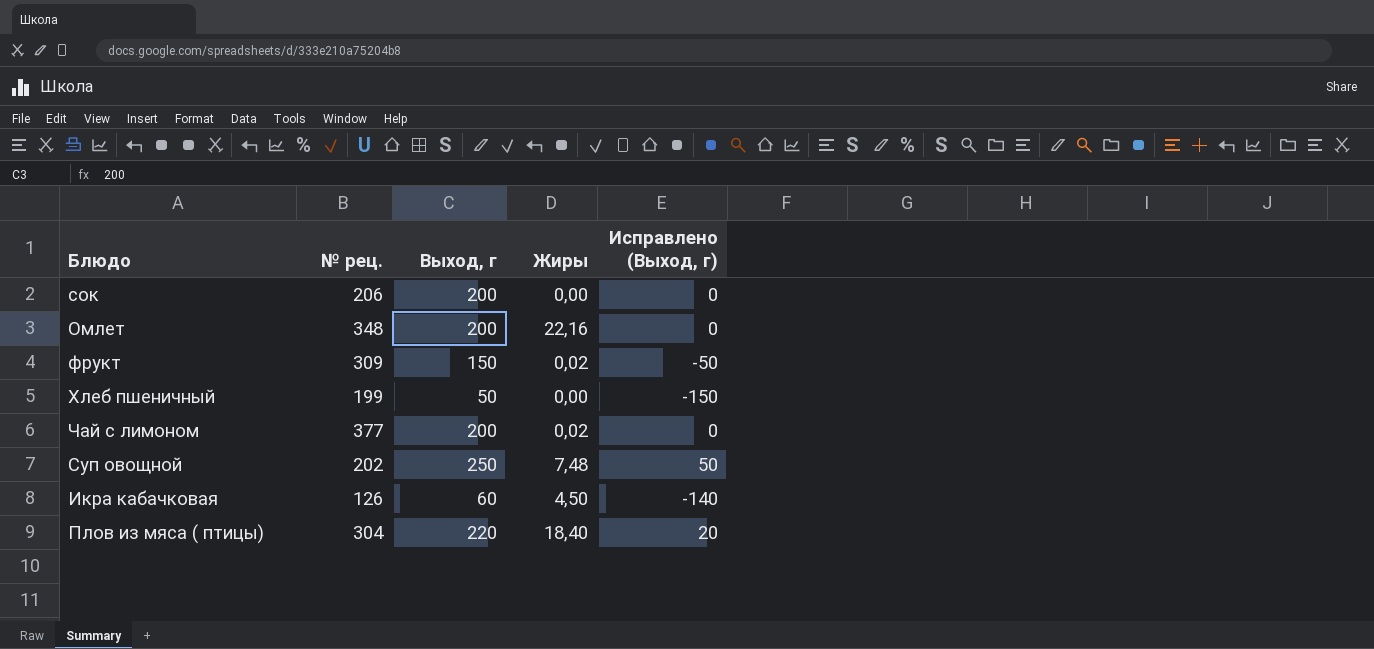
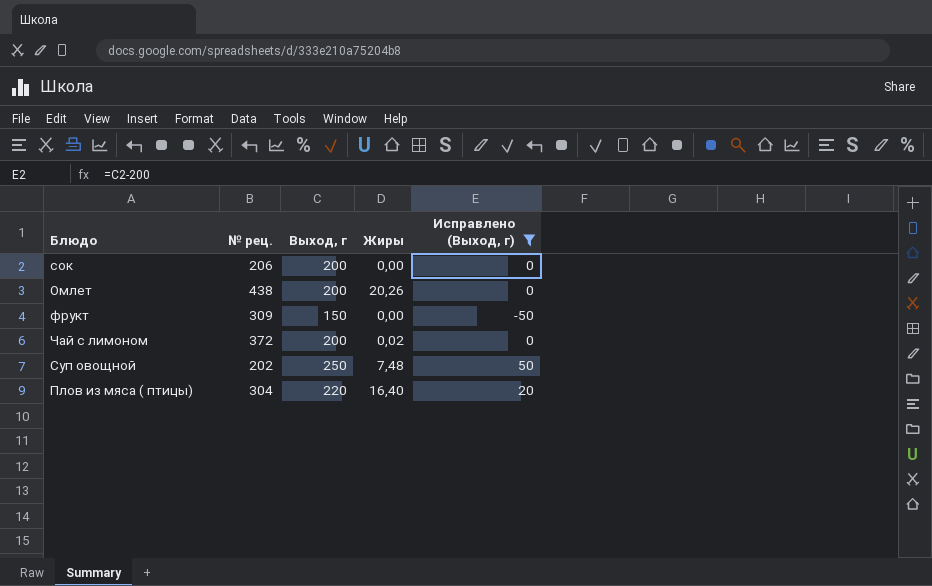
filter: none -> Исправлено (Выход, г) >= -50
Омлет | № рец.: 348 -> 438
Омлет | Жиры: 22,16 -> 20,26
фрукт | Жиры: 0,02 -> 0,00
Чай с лимоном | № рец.: 377 -> 372
Плов из мяса ( птицы) | Жиры: 18,40 -> 16,40

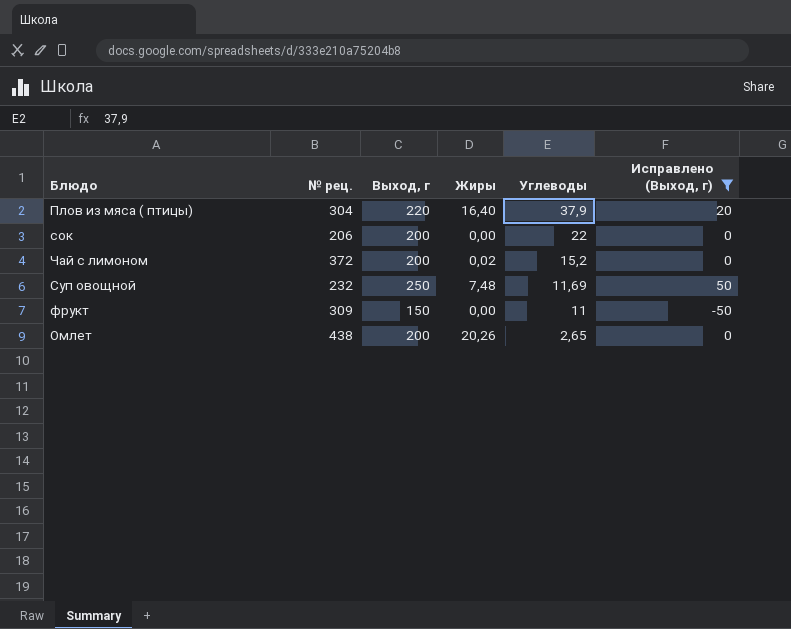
row order: none -> Углеводы descending
column Углеводы | position: none -> 5
Суп овощной | № рец.: 202 -> 232

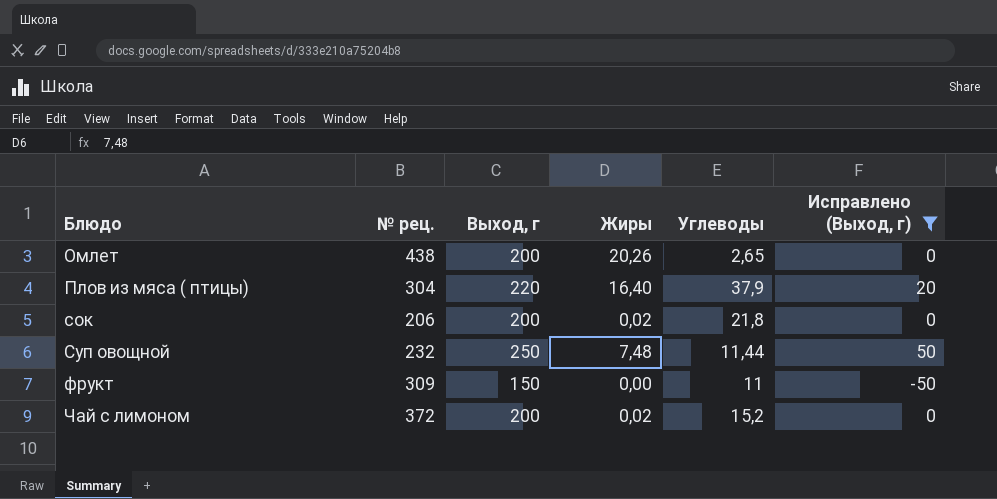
row order: Углеводы descending -> Блюдо ascending
сок | Жиры: 0,00 -> 0,02
сок | Углеводы: 22 -> 21,8
Суп овощной | Углеводы: 11,69 -> 11,44

